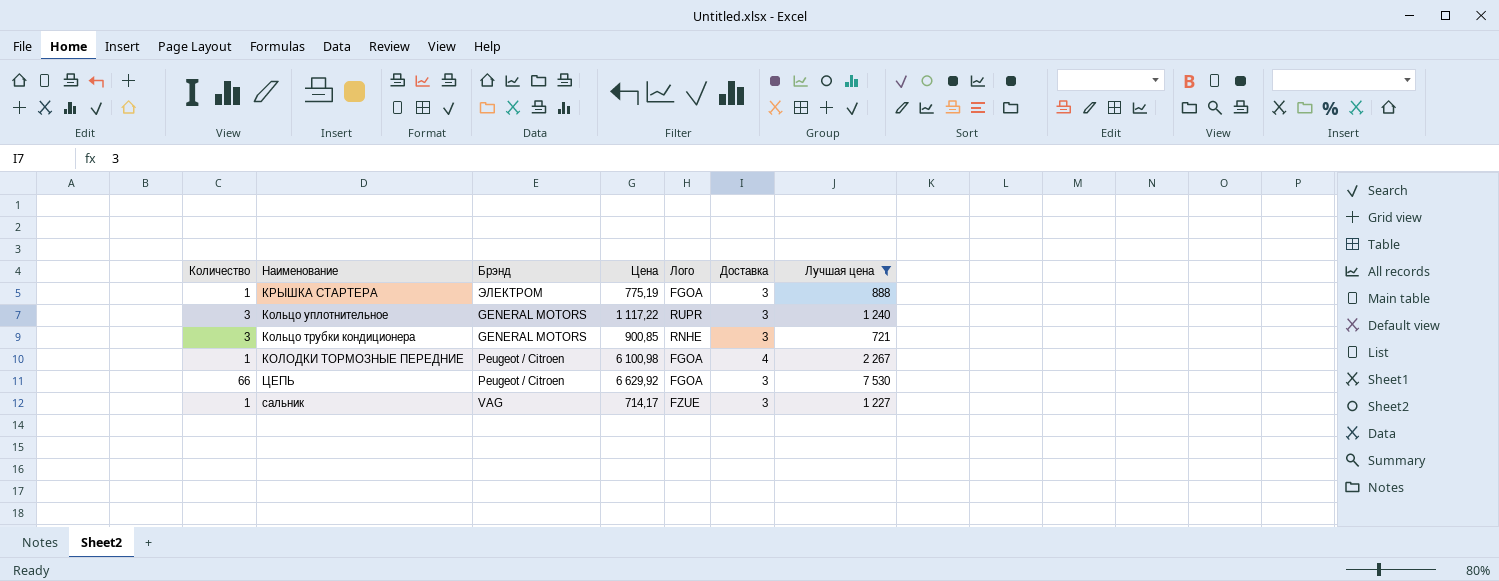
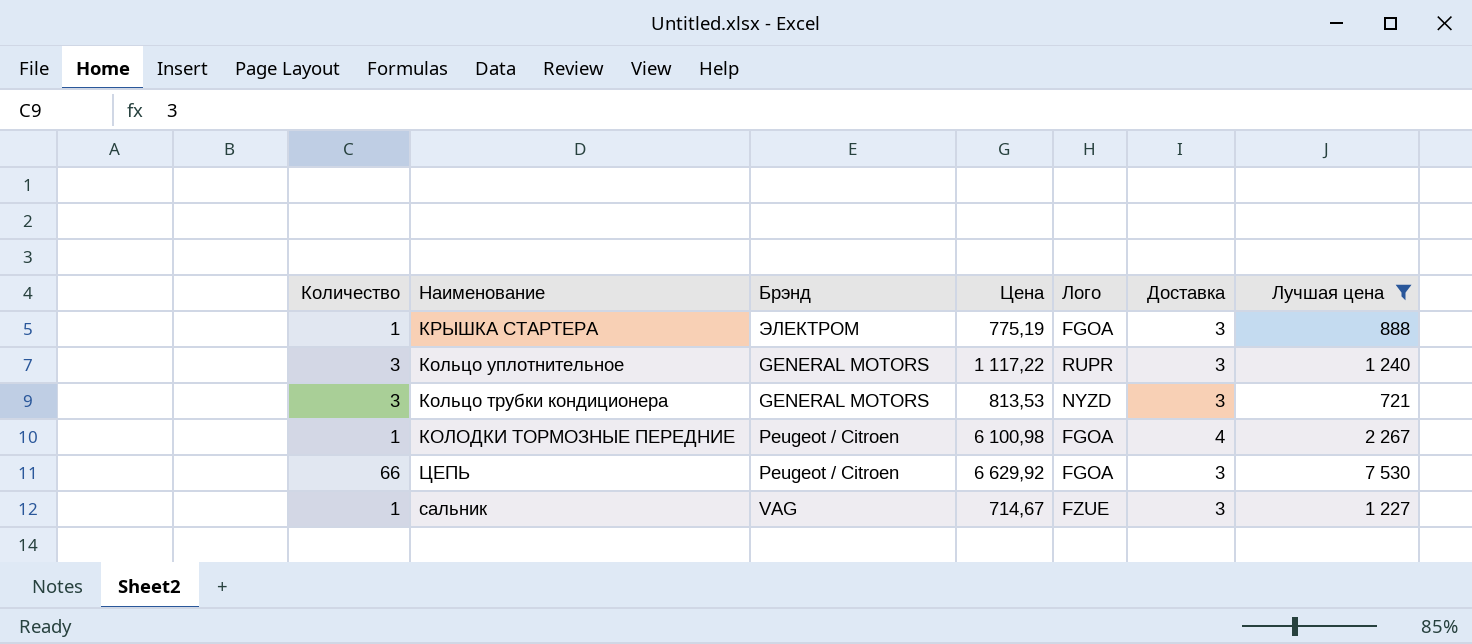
Кольцо трубки кондиционера | Цена: 900,85 -> 813,53
Кольцо трубки кондиционера | Лого: RNHE -> NYZD
сальник | Цена: 714,17 -> 714,67

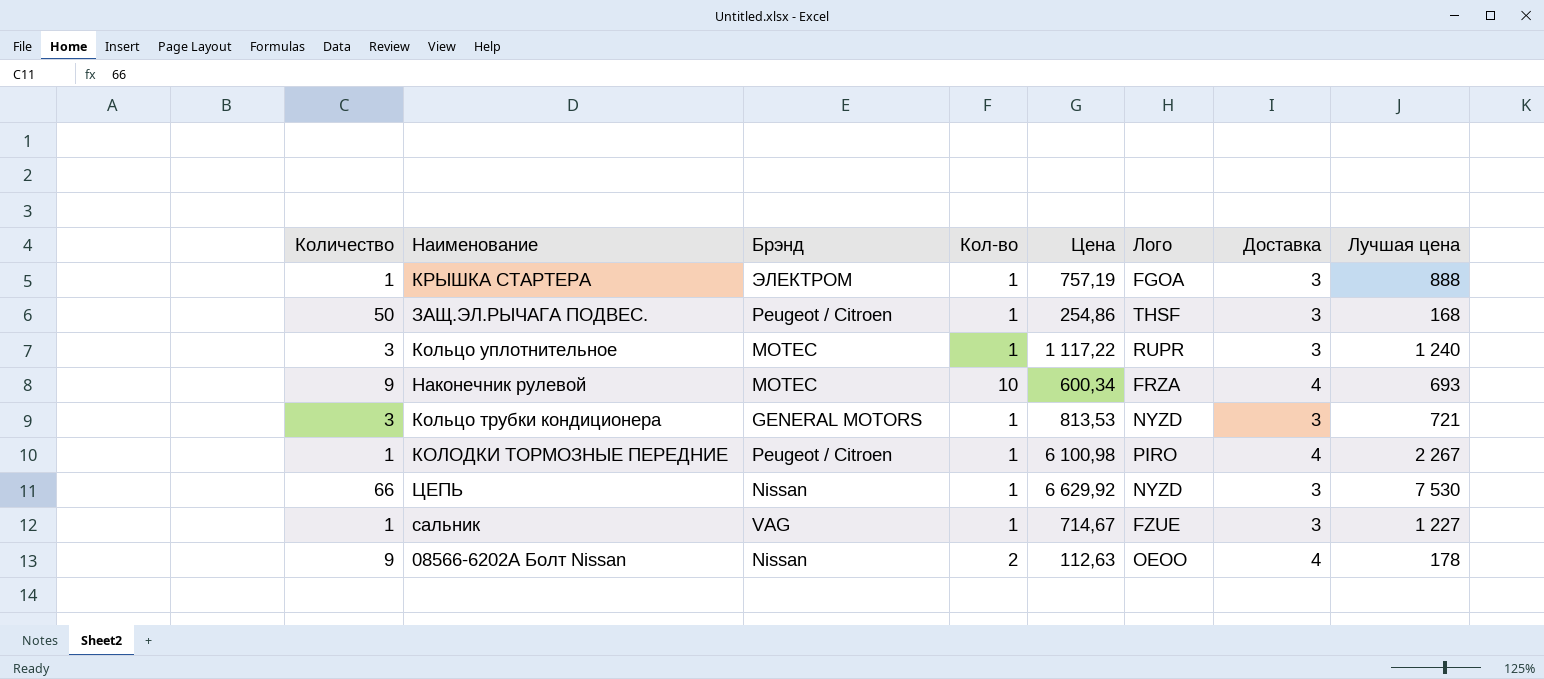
filter: Лучшая цена >= 721 -> none
column Кол-во | position: none -> 4
КРЫШКА СТАРТЕРА | Цена: 775,19 -> 757,19
Кольцо уплотнительное | Брэнд: GENERAL MOTORS -> MOTEC
КОЛОДКИ ТОРМОЗНЫЕ ПЕРЕДНИЕ | Лого: FGOA -> PIRO
ЦЕПЬ | Брэнд: Peugeot / Citroen -> Nissan
ЦЕПЬ | Лого: FGOA -> NYZD

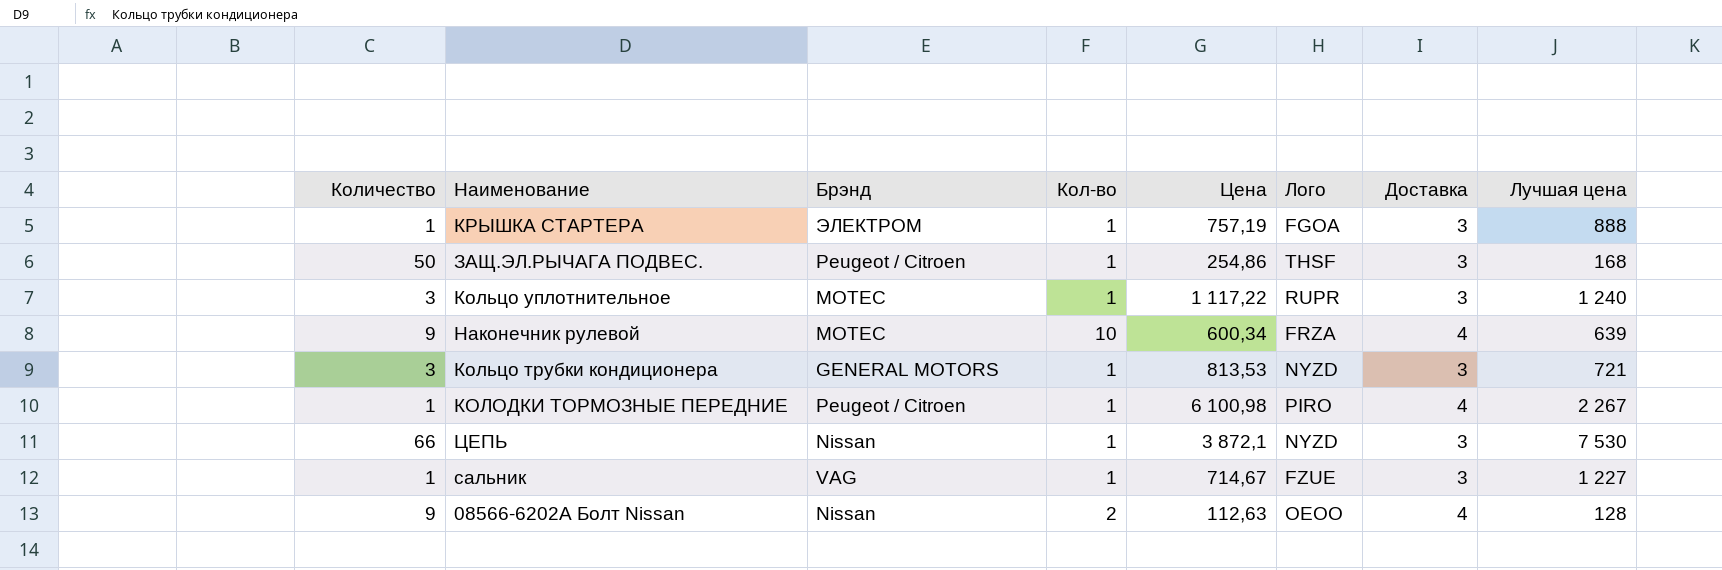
Наконечник рулевой | Лучшая цена: 693 -> 639
ЦЕПЬ | Цена: 6 629,92 -> 3 872,1
08566-6202A Болт Nissan | Лучшая цена: 178 -> 128

